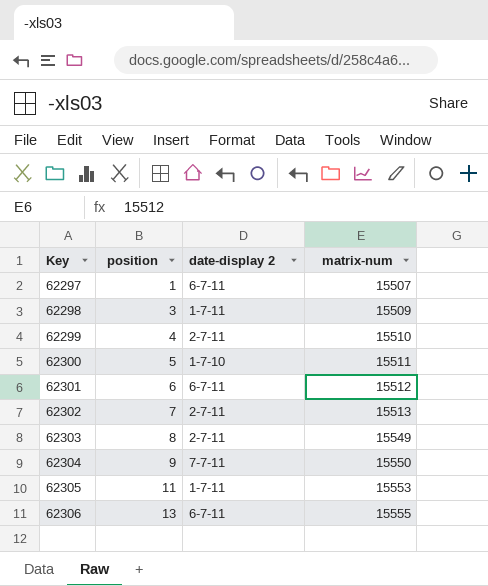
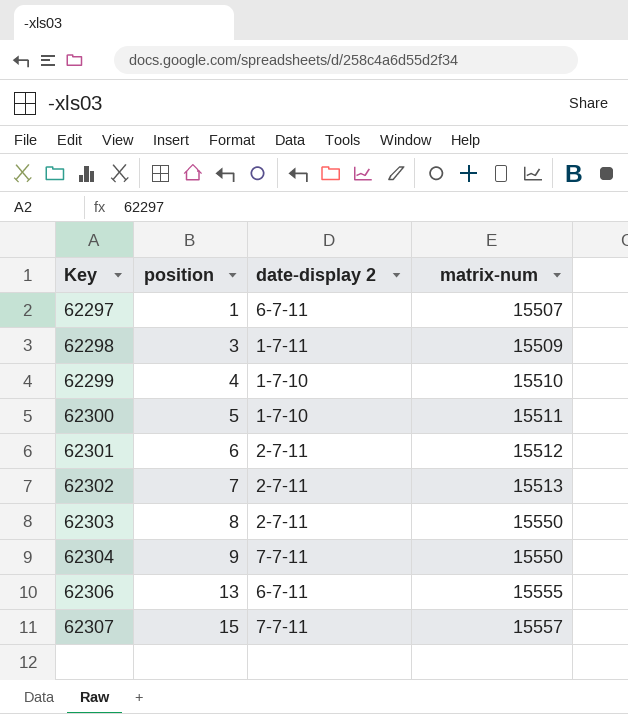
row 62305: 11 | 1-7-11 | 15553 -> none
62299 | date-display 2: 2-7-11 -> 1-7-10
62301 | date-display 2: 6-7-11 -> 2-7-11
62303 | matrix-num: 15549 -> 15550
row 62307: none -> 15 | 7-7-11 | 15557

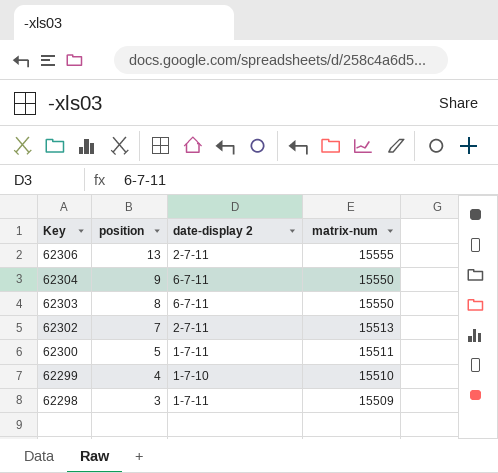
row order: Key ascending -> Key descending
row 62297: 1 | 6-7-11 | 15507 -> none
row 62301: 6 | 2-7-11 | 15512 -> none
row 62307: 15 | 7-7-11 | 15557 -> none
62306 | date-display 2: 6-7-11 -> 2-7-11
62304 | date-display 2: 7-7-11 -> 6-7-11
62303 | date-display 2: 2-7-11 -> 6-7-11
62300 | date-display 2: 1-7-10 -> 1-7-11

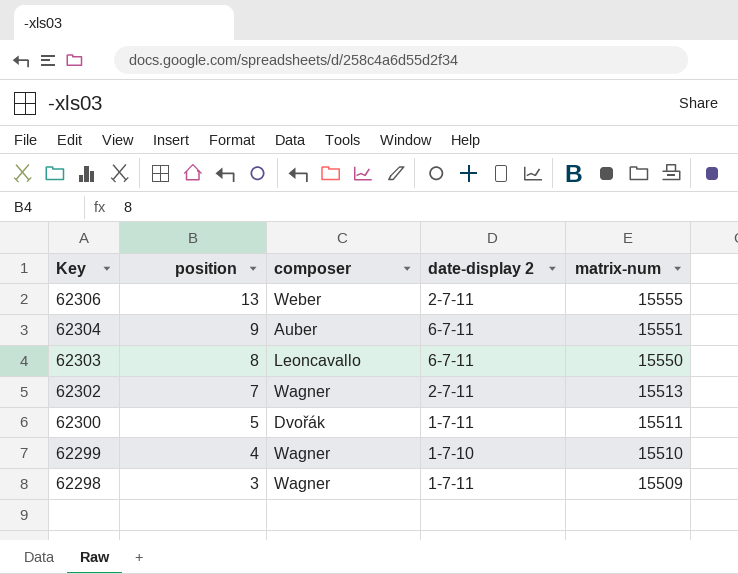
column composer | position: none -> 3
62304 | matrix-num: 15550 -> 15551

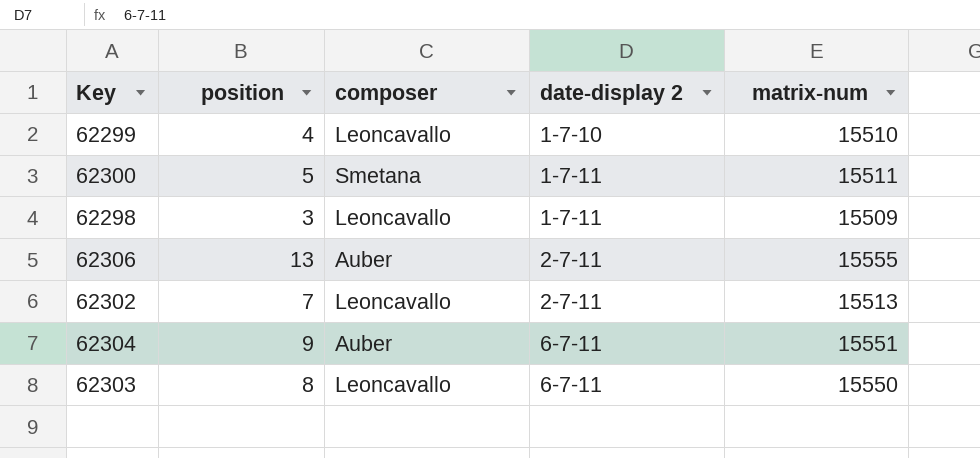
row order: Key descending -> date-display 2 ascending
62299 | composer: Wagner -> Leoncavallo
62300 | composer: Dvořák -> Smetana
62298 | composer: Wagner -> Leoncavallo
62306 | composer: Weber -> Auber
62302 | composer: Wagner -> Leoncavallo

